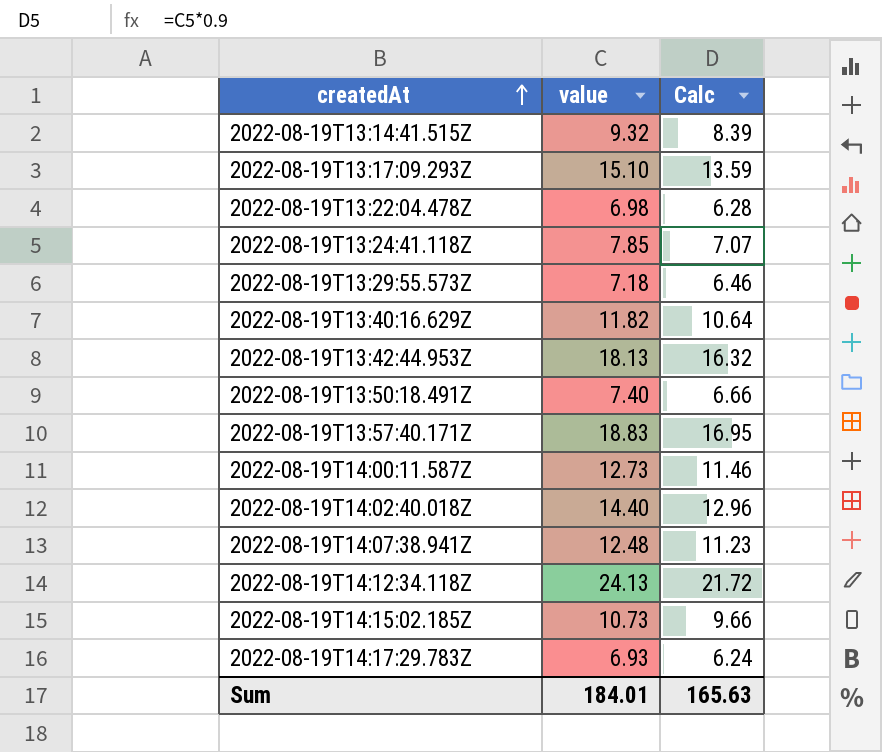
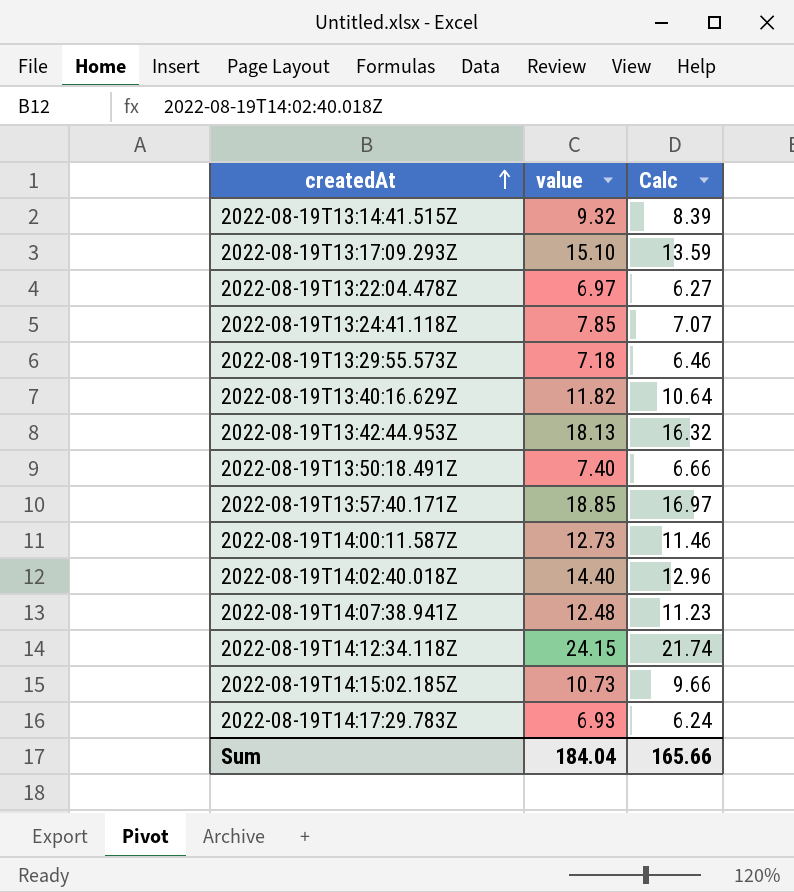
2022-08-19T13:22:04.478Z | value: 6.98 -> 6.97
2022-08-19T13:22:04.478Z | Calc: 6.28 -> 6.27
2022-08-19T13:57:40.171Z | value: 18.83 -> 18.85
2022-08-19T13:57:40.171Z | Calc: 16.95 -> 16.97
2022-08-19T14:12:34.118Z | value: 24.13 -> 24.15
2022-08-19T14:12:34.118Z | Calc: 21.72 -> 21.74
Sum | value: 184.01 -> 184.04
Sum | Calc: 165.63 -> 165.66

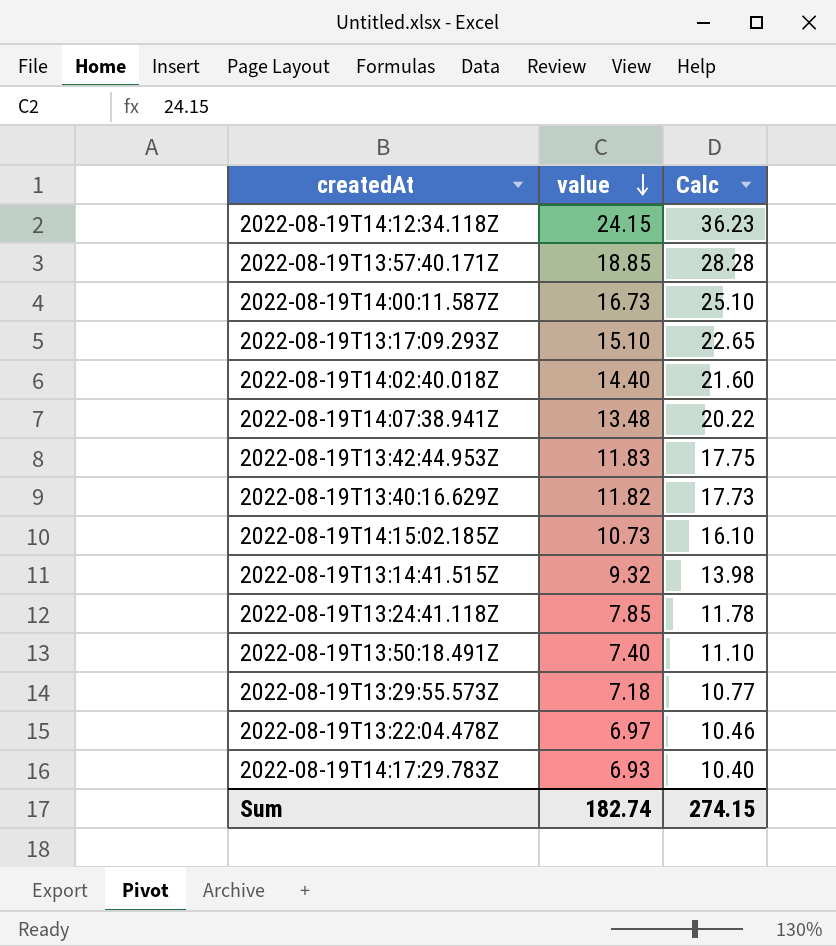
row order: createdAt ascending -> value descending
column Calc | formula: [value] * 0.9 -> [value] * 1.5
2022-08-19T14:00:11.587Z | value: 12.73 -> 16.73
2022-08-19T14:07:38.941Z | value: 12.48 -> 13.48
2022-08-19T13:42:44.953Z | value: 18.13 -> 11.83
Sum | value: 184.04 -> 182.74
Sum | Calc: 165.66 -> 274.15

